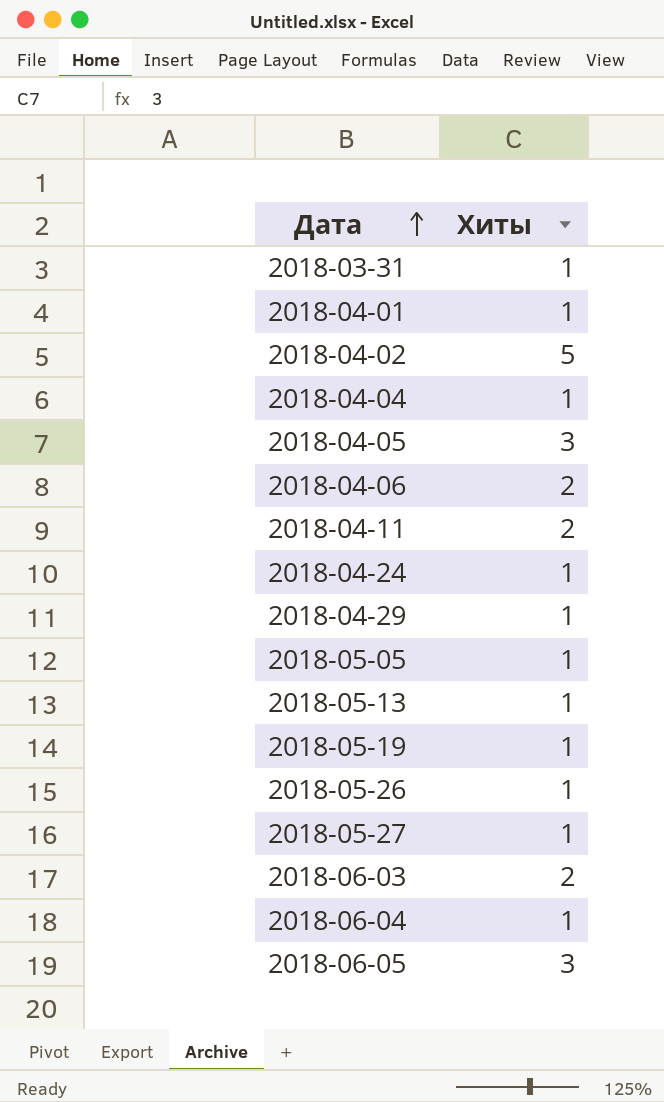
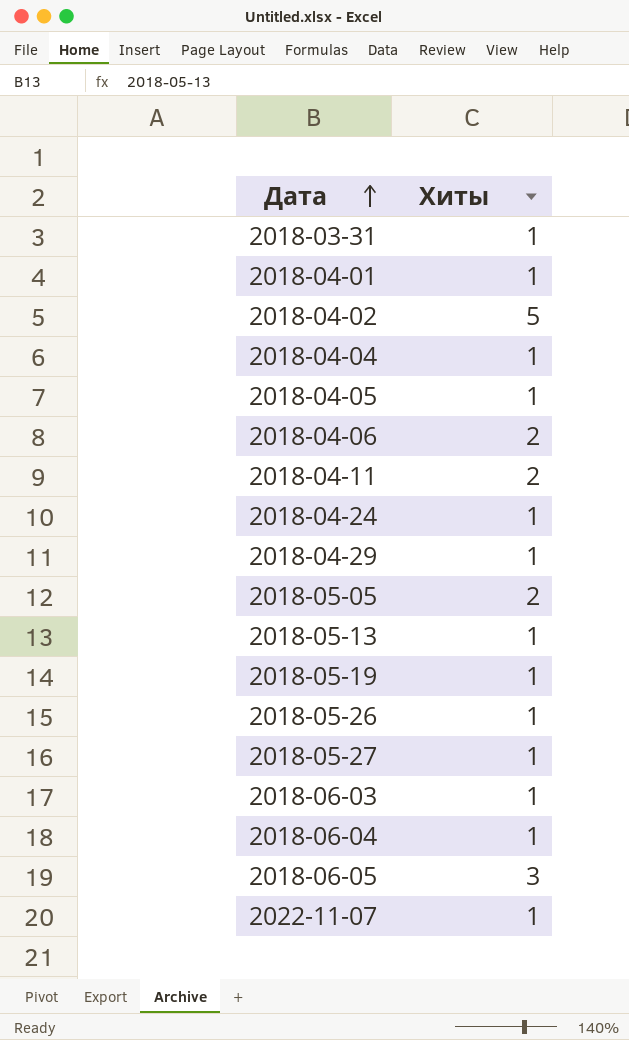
2018-04-05 | Хиты: 3 -> 1
2018-05-05 | Хиты: 1 -> 2
2018-06-03 | Хиты: 2 -> 1
row 2022-11-07: none -> 1

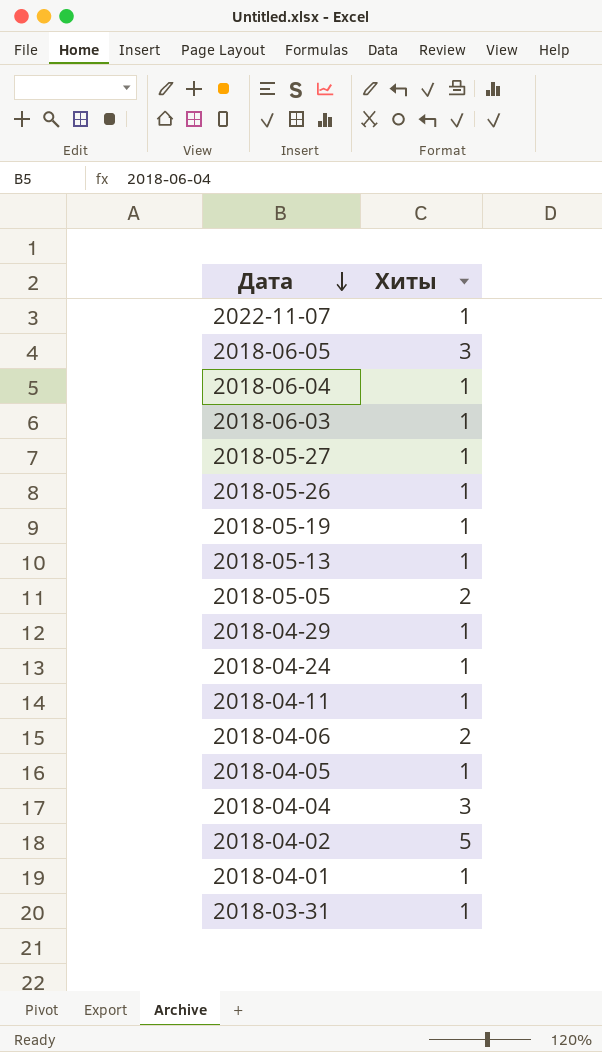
row order: Дата ascending -> Дата descending
2018-04-11 | Хиты: 2 -> 1
2018-04-04 | Хиты: 1 -> 3

